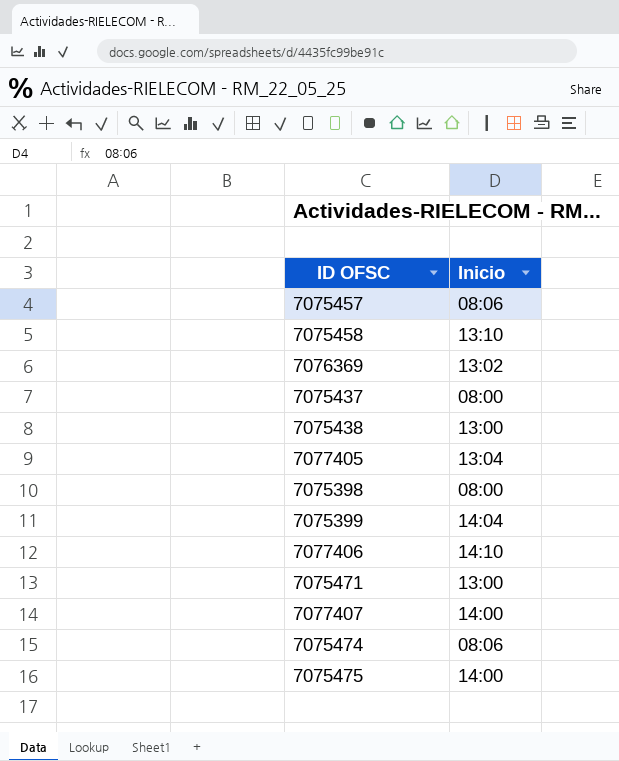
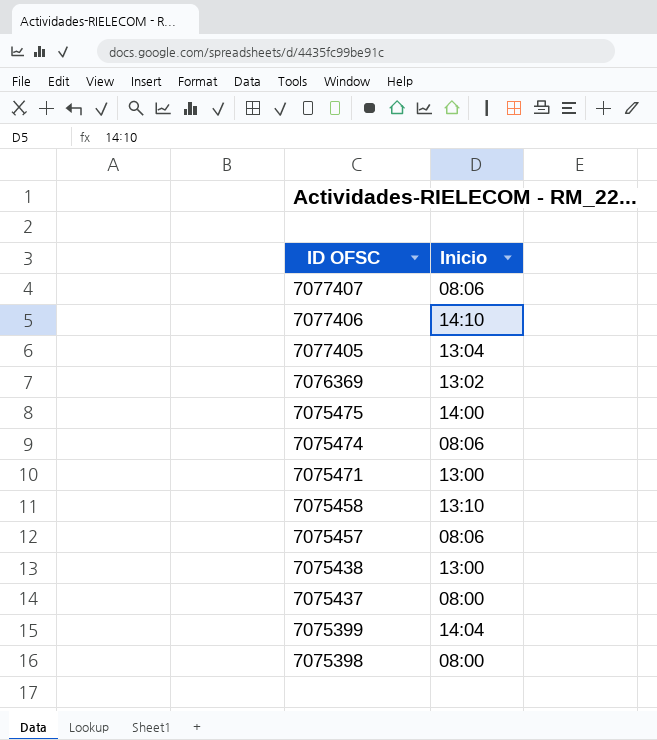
row order: none -> ID OFSC descending
7077407 | Inicio: 14:00 -> 08:06

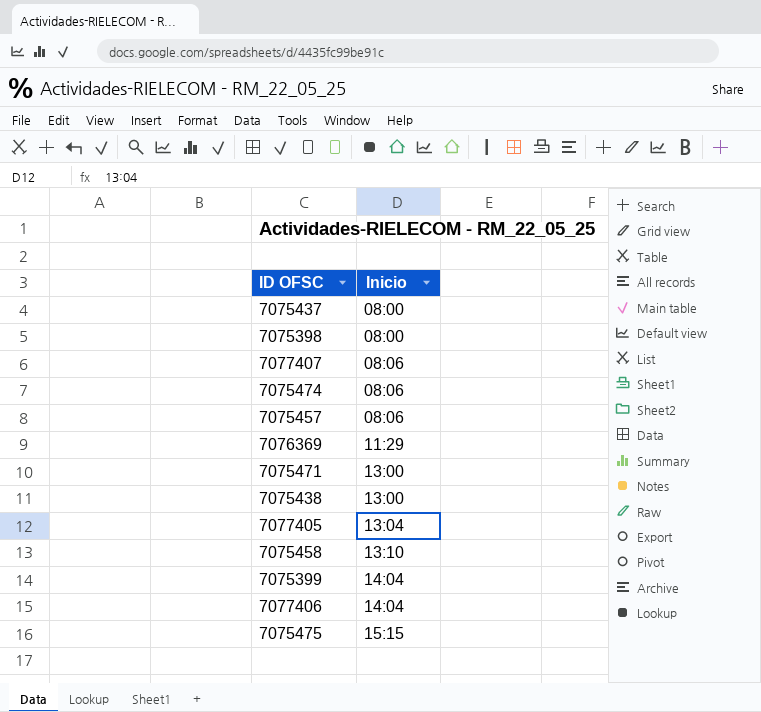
row order: ID OFSC descending -> Inicio ascending
7076369 | Inicio: 13:02 -> 11:29
7077406 | Inicio: 14:10 -> 14:04
7075475 | Inicio: 14:00 -> 15:15

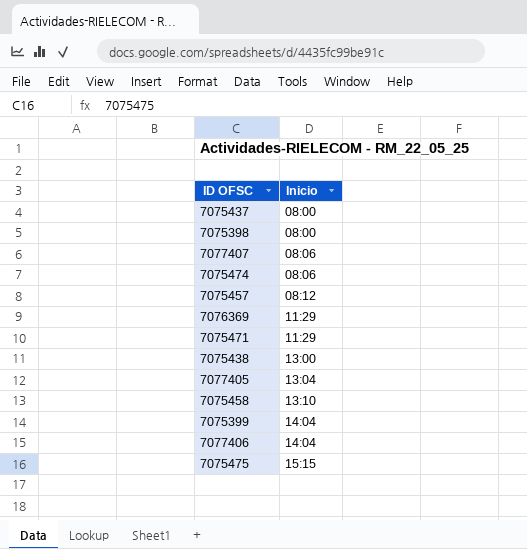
7075457 | Inicio: 08:06 -> 08:12
7075471 | Inicio: 13:00 -> 11:29

